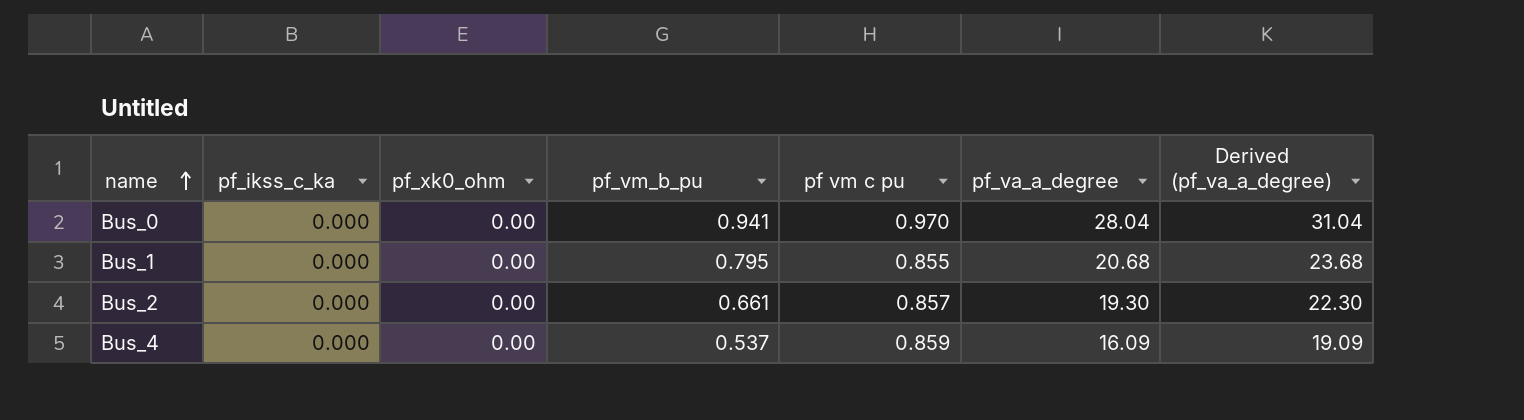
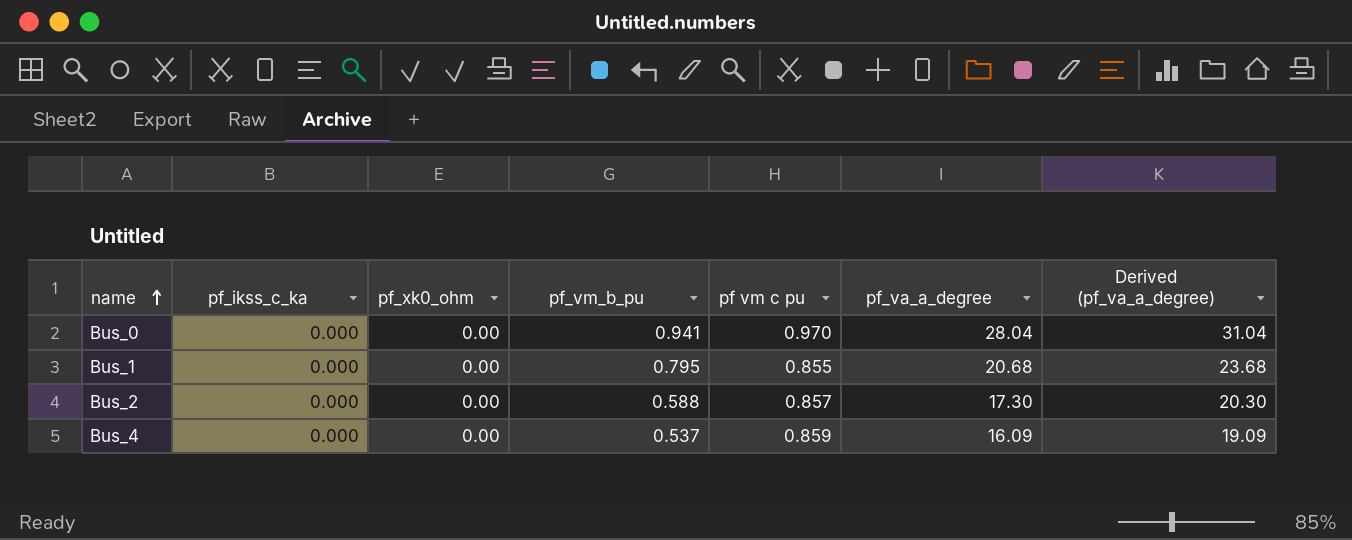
Bus_2 | pf_vm_b_pu: 0.661 -> 0.588
Bus_2 | pf_va_a_degree: 19.30 -> 17.30
Bus_2 | Derived (pf_va_a_degree): 22.30 -> 20.30

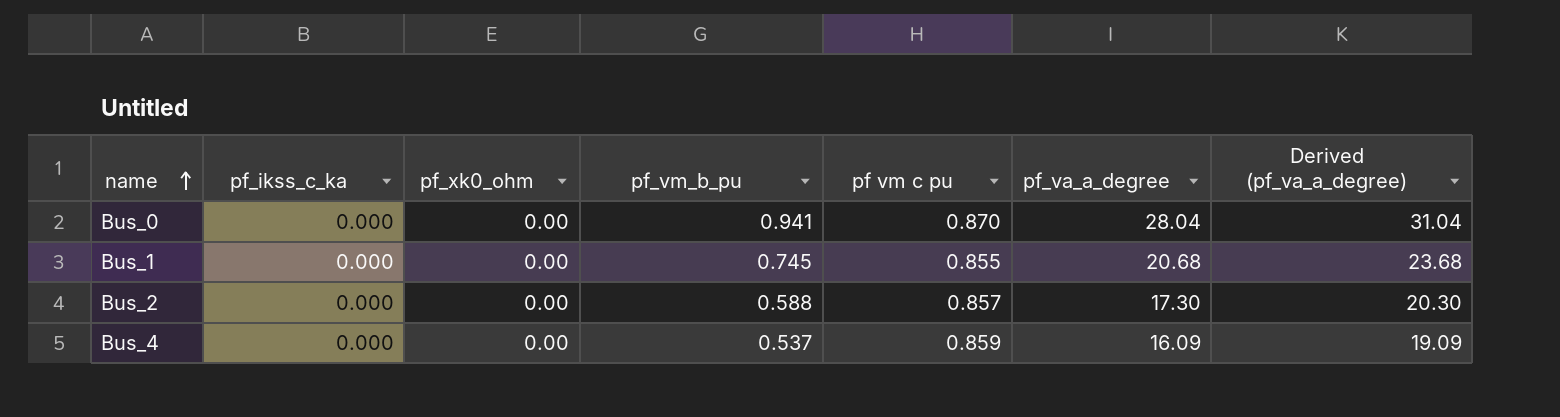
Bus_0 | pf vm c pu: 0.970 -> 0.870
Bus_1 | pf_vm_b_pu: 0.795 -> 0.745

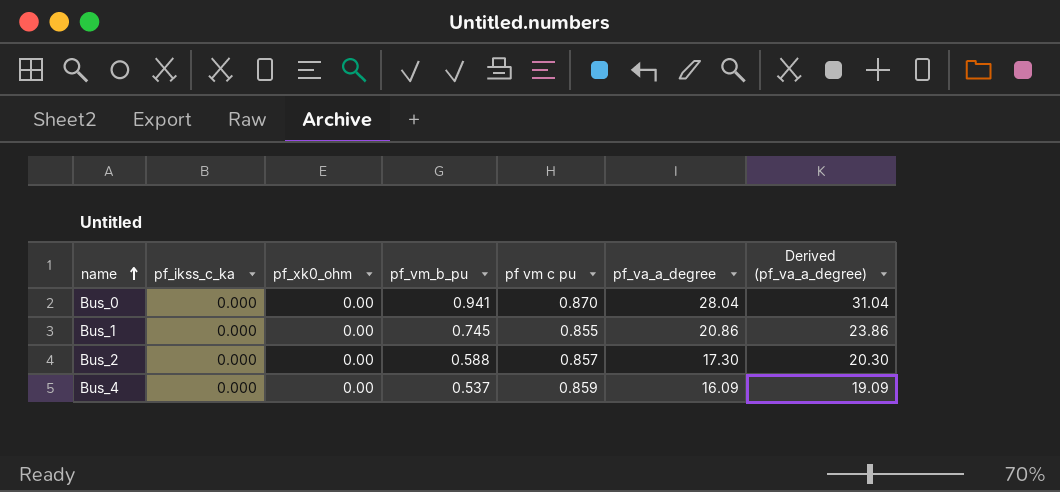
Bus_1 | pf_va_a_degree: 20.68 -> 20.86
Bus_1 | Derived (pf_va_a_degree): 23.68 -> 23.86

